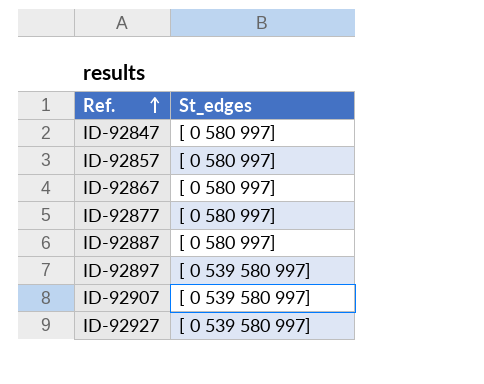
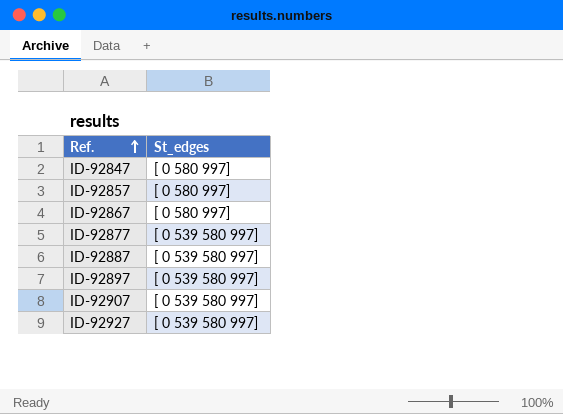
ID-92877 | St_edges: [ 0 580 997] -> [ 0 539 580 997]
ID-92887 | St_edges: [ 0 580 997] -> [ 0 539 580 997]

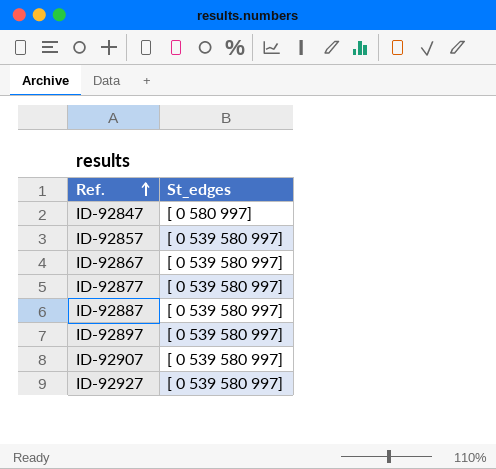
ID-92857 | St_edges: [ 0 580 997] -> [ 0 539 580 997]
ID-92867 | St_edges: [ 0 580 997] -> [ 0 539 580 997]

